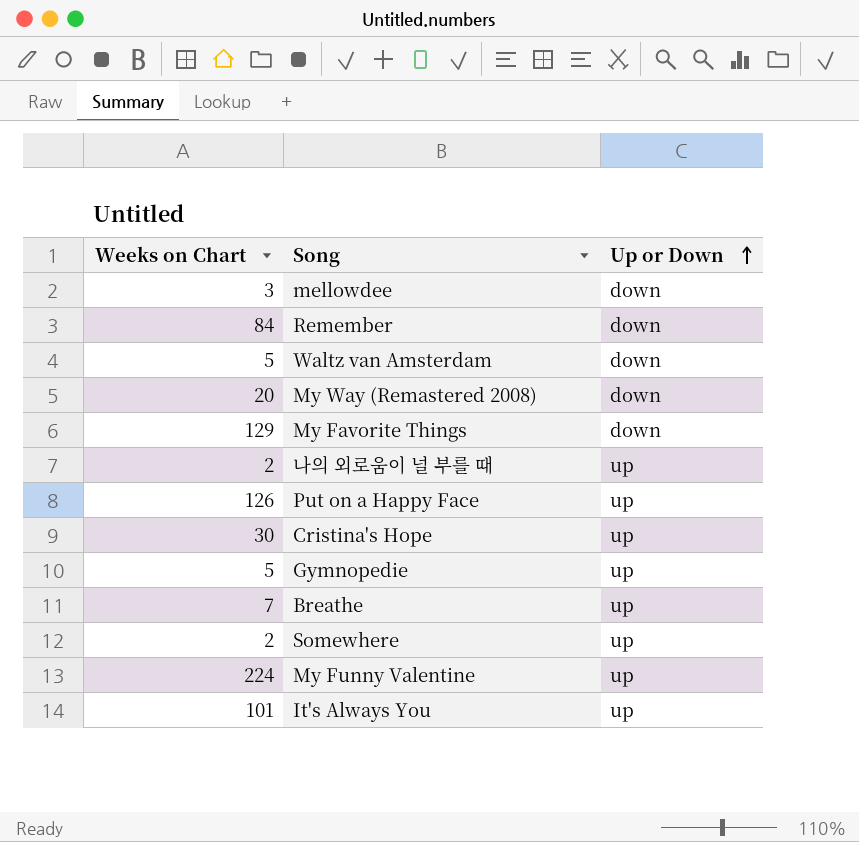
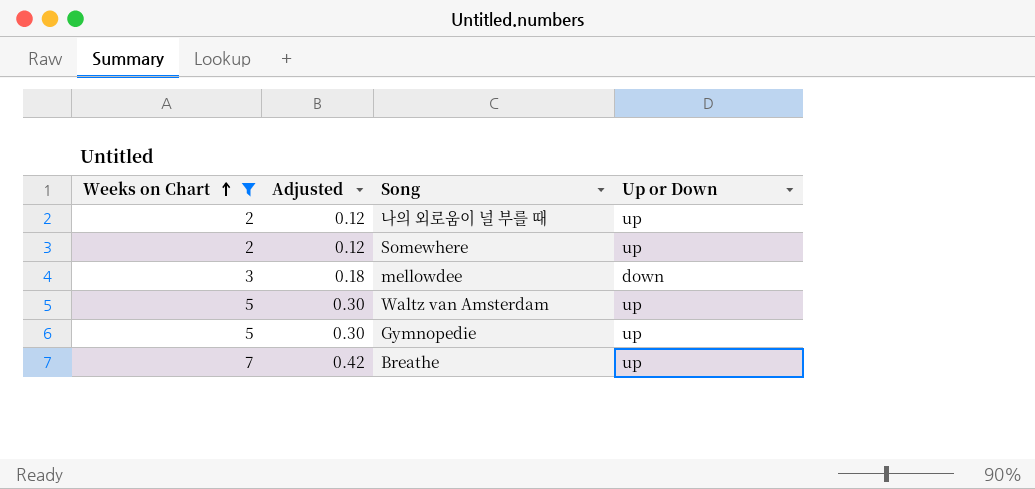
filter: none -> Weeks on Chart <= 7
row order: Up or Down ascending -> Weeks on Chart ascending
column Adjusted | formula: none -> [Weeks on Chart] * 0.06
Waltz van Amsterdam | Up or Down: down -> up

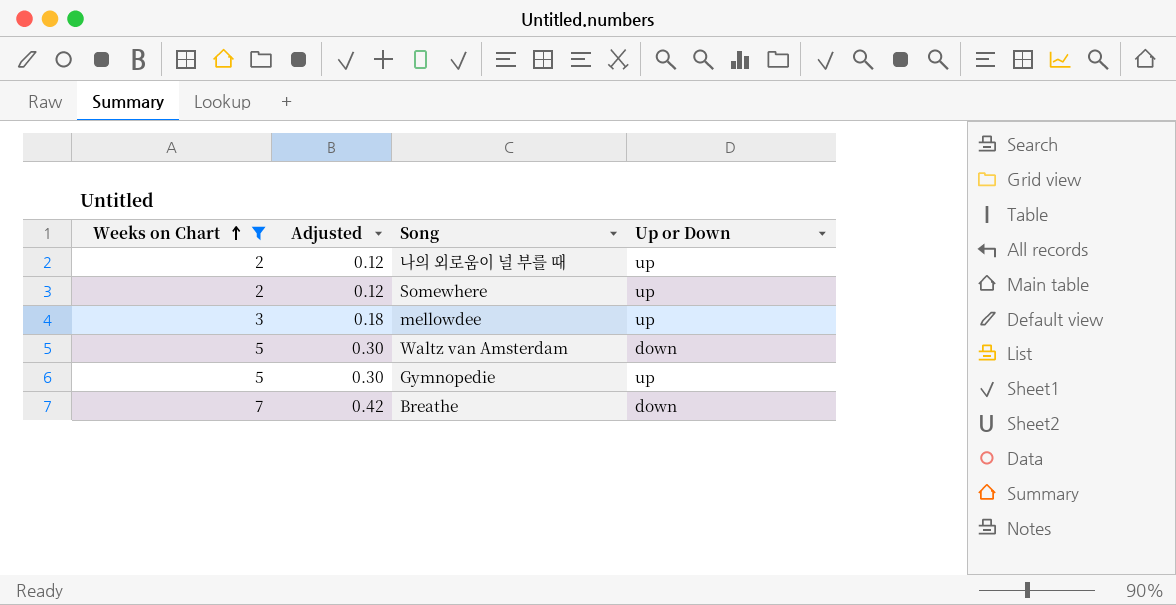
mellowdee | Up or Down: down -> up
Waltz van Amsterdam | Up or Down: up -> down
Breathe | Up or Down: up -> down

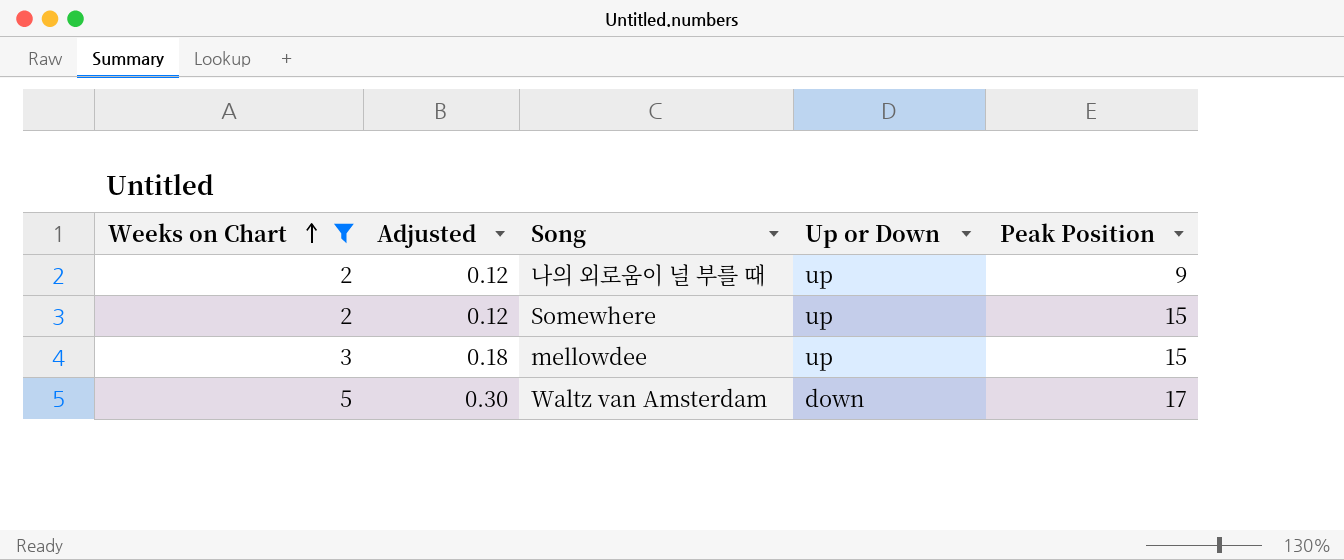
column Peak Position | position: none -> 5
row Gymnopedie: 5 | 0.30 | up -> none
row Breathe: 7 | 0.42 | down -> none

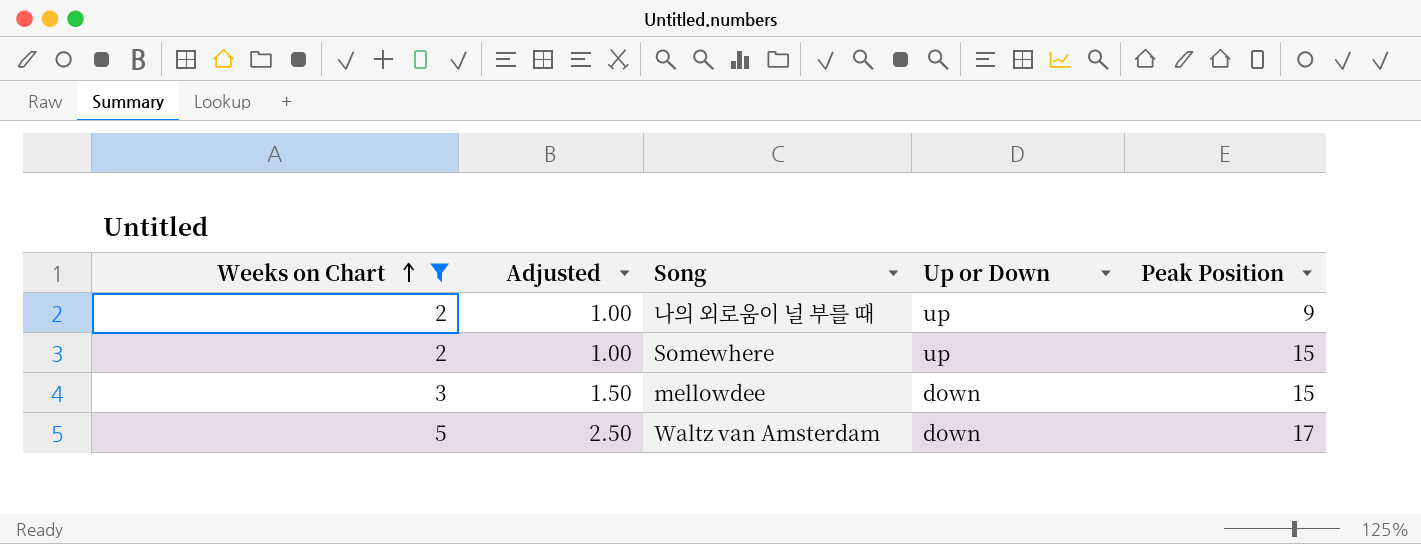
column Adjusted | formula: [Weeks on Chart] * 0.06 -> [Weeks on Chart] * 0.5
mellowdee | Up or Down: up -> down

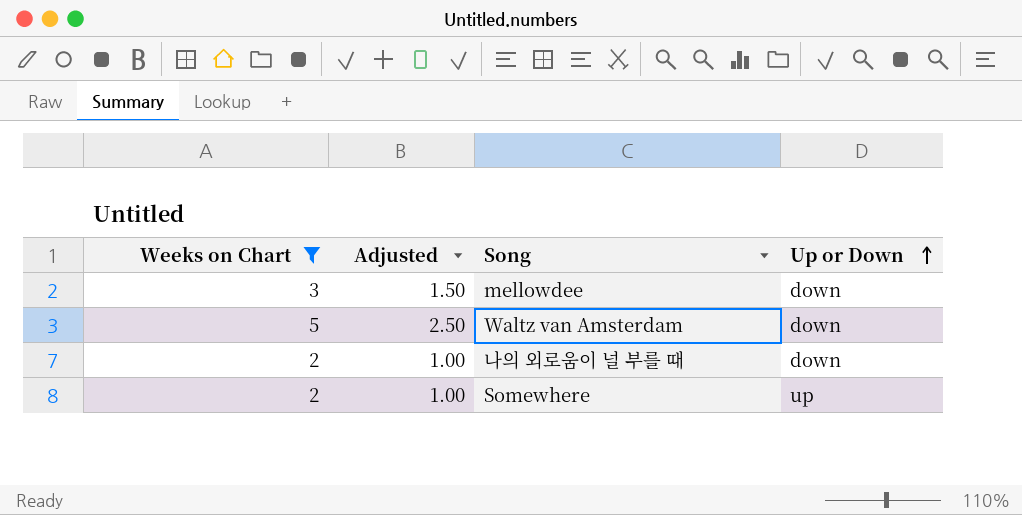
row order: Weeks on Chart ascending -> Up or Down ascending
column Peak Position | position: 5 -> none
나의 외로움이 널 부를 때 | Up or Down: up -> down

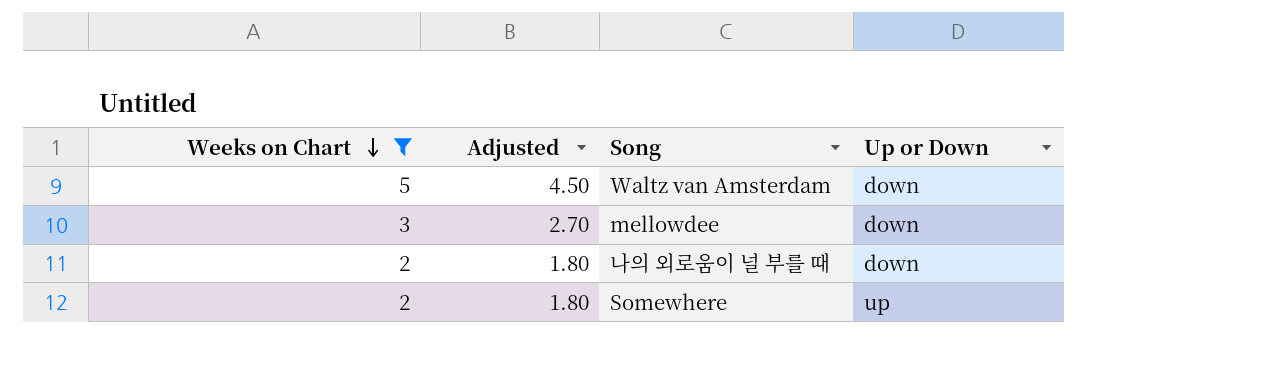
row order: Up or Down ascending -> Weeks on Chart descending
column Adjusted | formula: [Weeks on Chart] * 0.5 -> [Weeks on Chart] * 0.9

